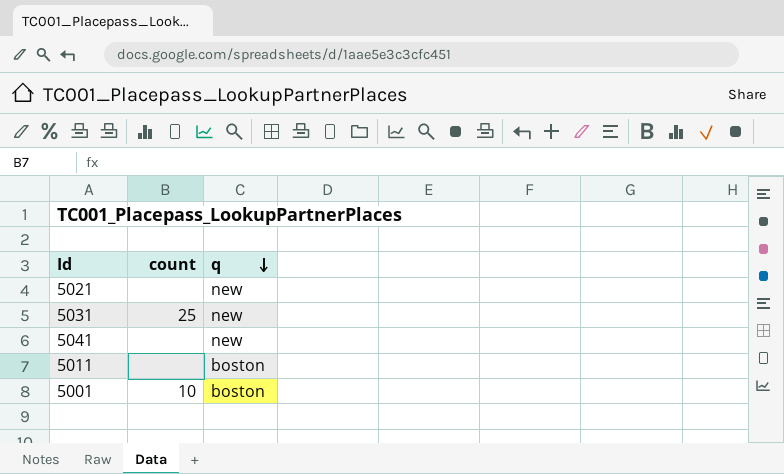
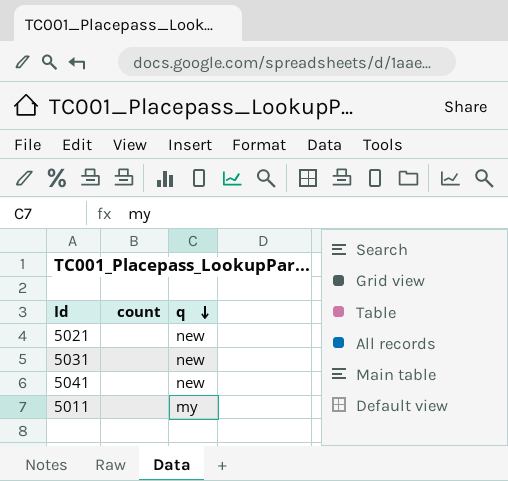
row 5001: 10 | boston -> none
5031 | count: 25 -> none
5011 | q: boston -> my

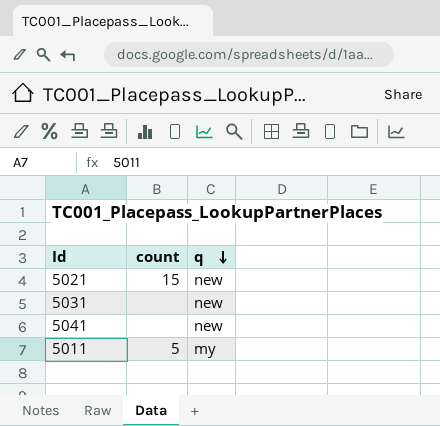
5021 | count: none -> 15
5011 | count: none -> 5

